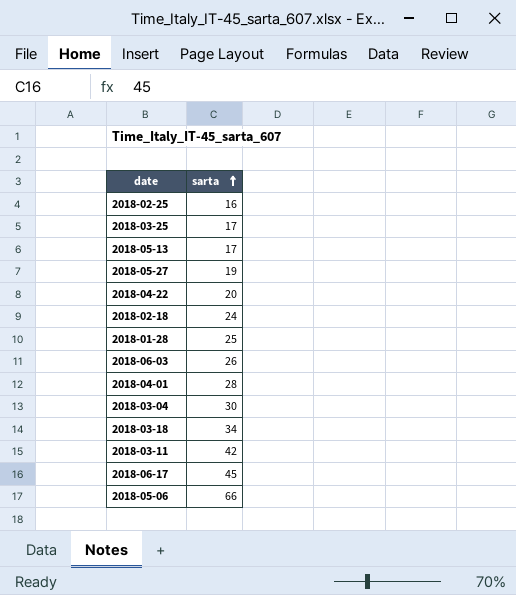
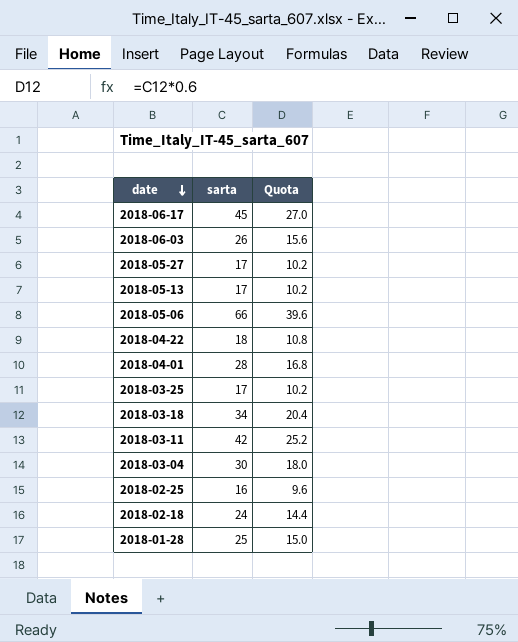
row order: sarta ascending -> date descending
column Quota | formula: none -> [sarta] * 0.6
2018-05-27 | sarta: 19 -> 17
2018-04-22 | sarta: 20 -> 18

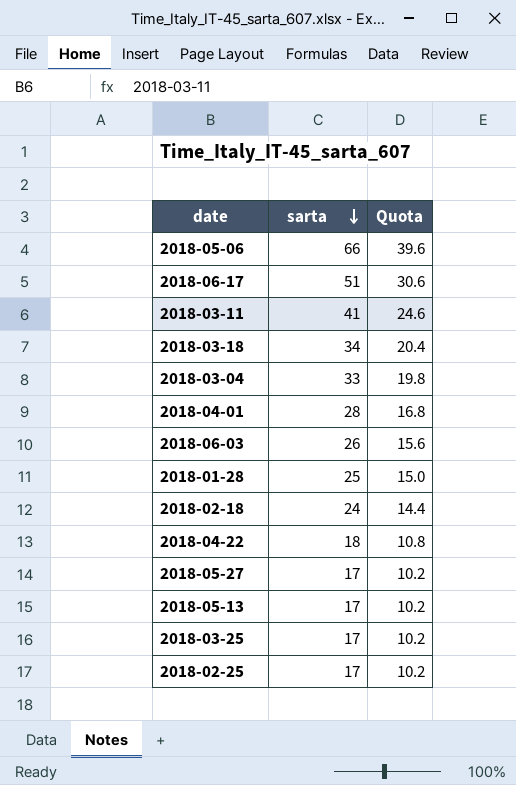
row order: date descending -> sarta descending
2018-06-17 | sarta: 45 -> 51
2018-06-17 | Quota: 27.0 -> 30.6
2018-03-11 | sarta: 42 -> 41
2018-03-11 | Quota: 25.2 -> 24.6
2018-03-04 | sarta: 30 -> 33
2018-03-04 | Quota: 18.0 -> 19.8
2018-02-25 | sarta: 16 -> 17
2018-02-25 | Quota: 9.6 -> 10.2

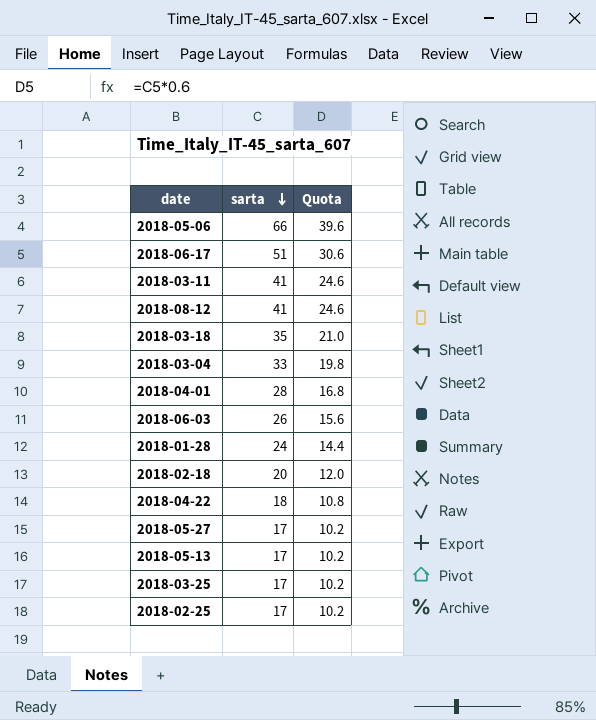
row 2018-08-12: none -> 41 | 24.6
2018-03-18 | sarta: 34 -> 35
2018-03-18 | Quota: 20.4 -> 21.0
2018-01-28 | sarta: 25 -> 24
2018-01-28 | Quota: 15.0 -> 14.4
2018-02-18 | sarta: 24 -> 20
2018-02-18 | Quota: 14.4 -> 12.0

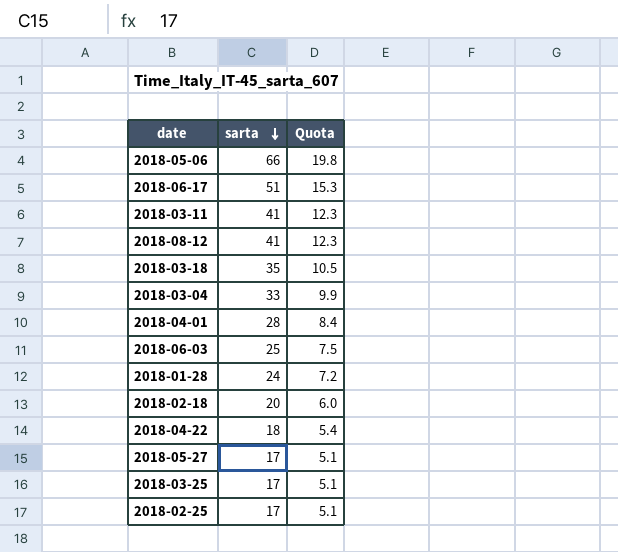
column Quota | formula: [sarta] * 0.6 -> [sarta] * 0.3
row 2018-05-13: 17 | 10.2 -> none
2018-06-03 | sarta: 26 -> 25

